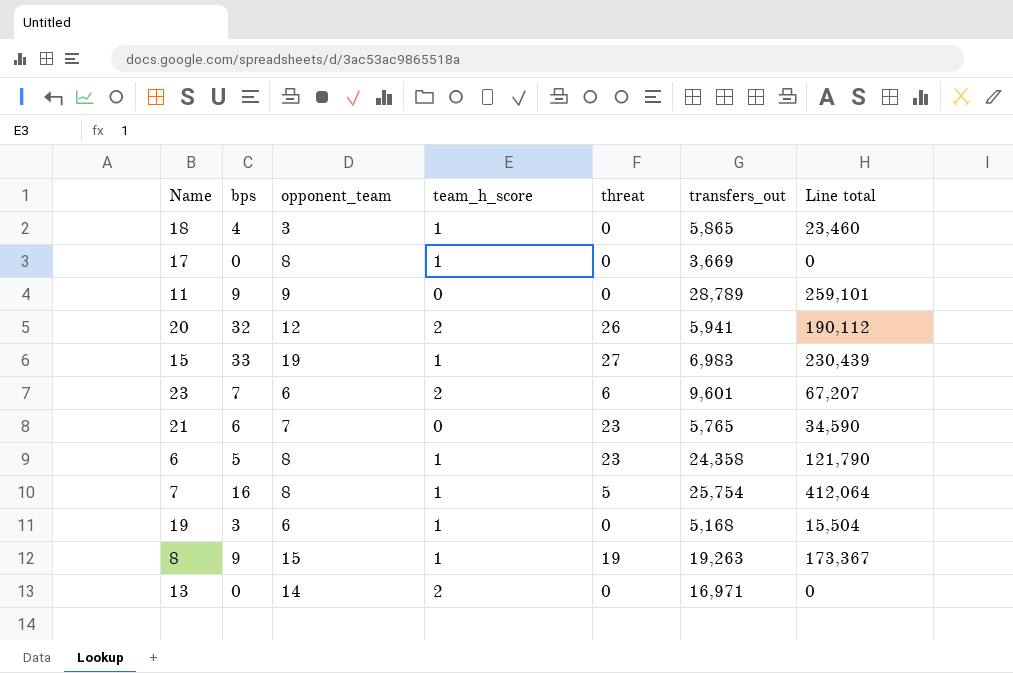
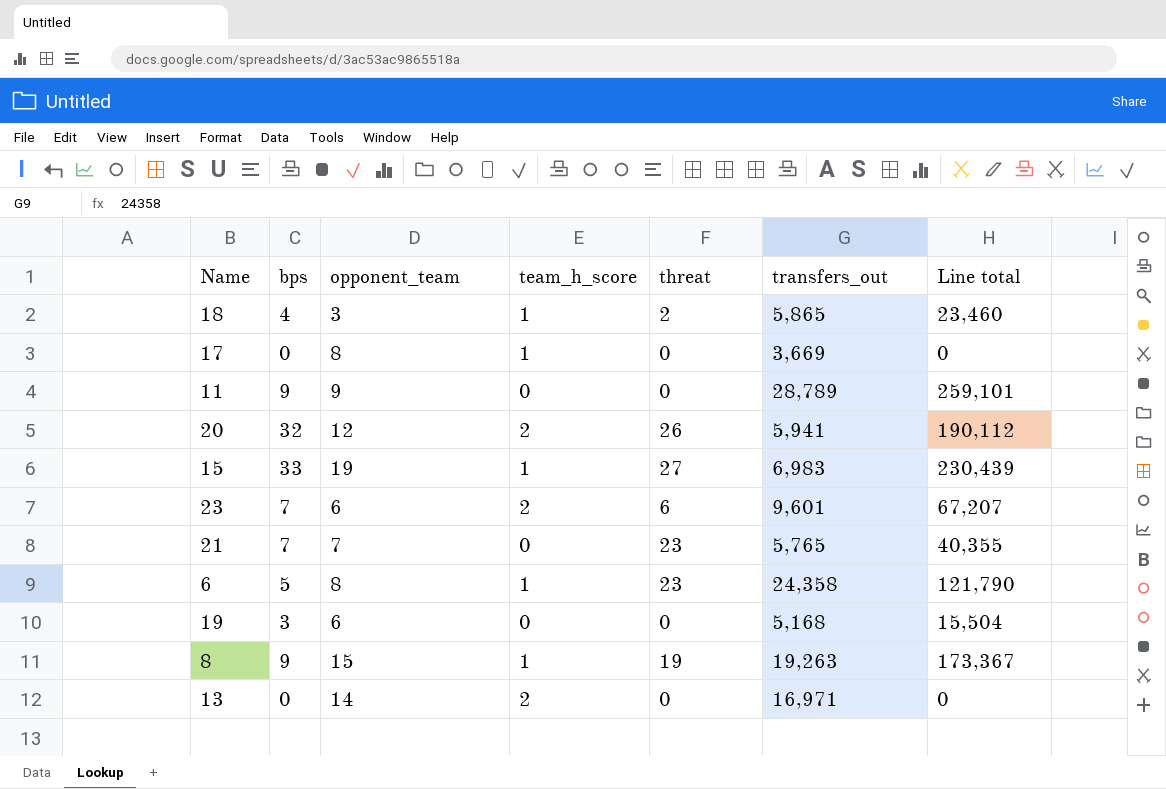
row 7: 16 | 8 | 1 | 5 | 25,754 | 412,064 -> none
18 | threat: 0 -> 2
21 | bps: 6 -> 7
21 | Line total: 34,590 -> 40,355
19 | team_h_score: 1 -> 0

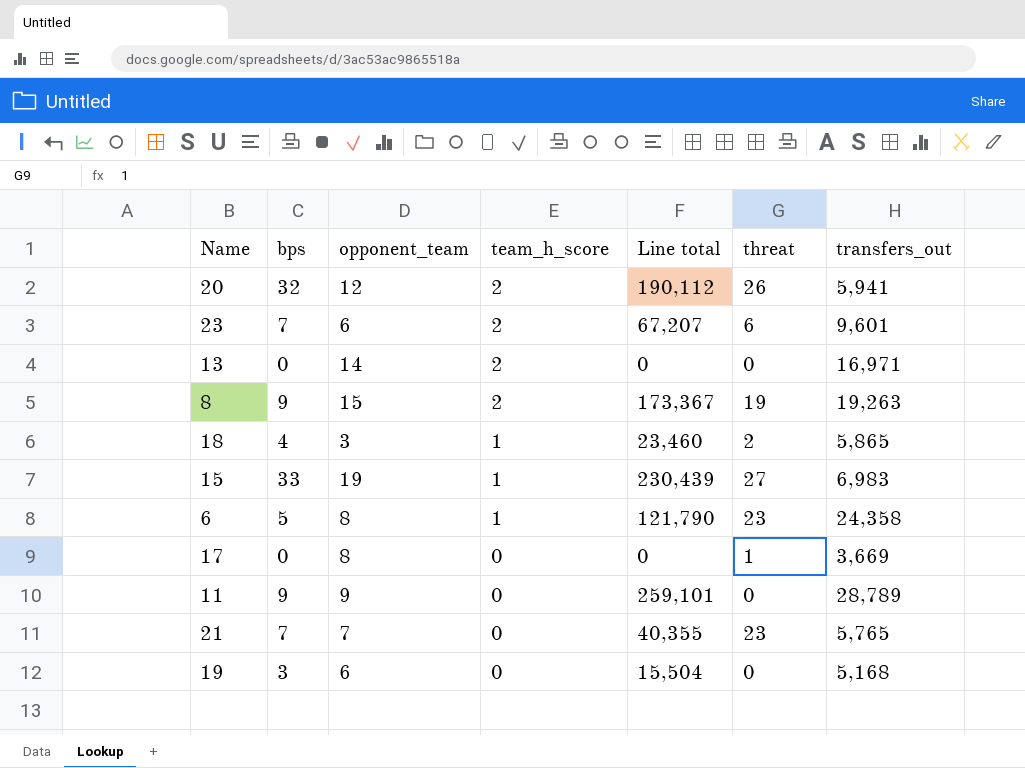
row order: none -> team_h_score descending
column Line total | position: 7 -> 5
8 | team_h_score: 1 -> 2
17 | team_h_score: 1 -> 0
17 | threat: 0 -> 1

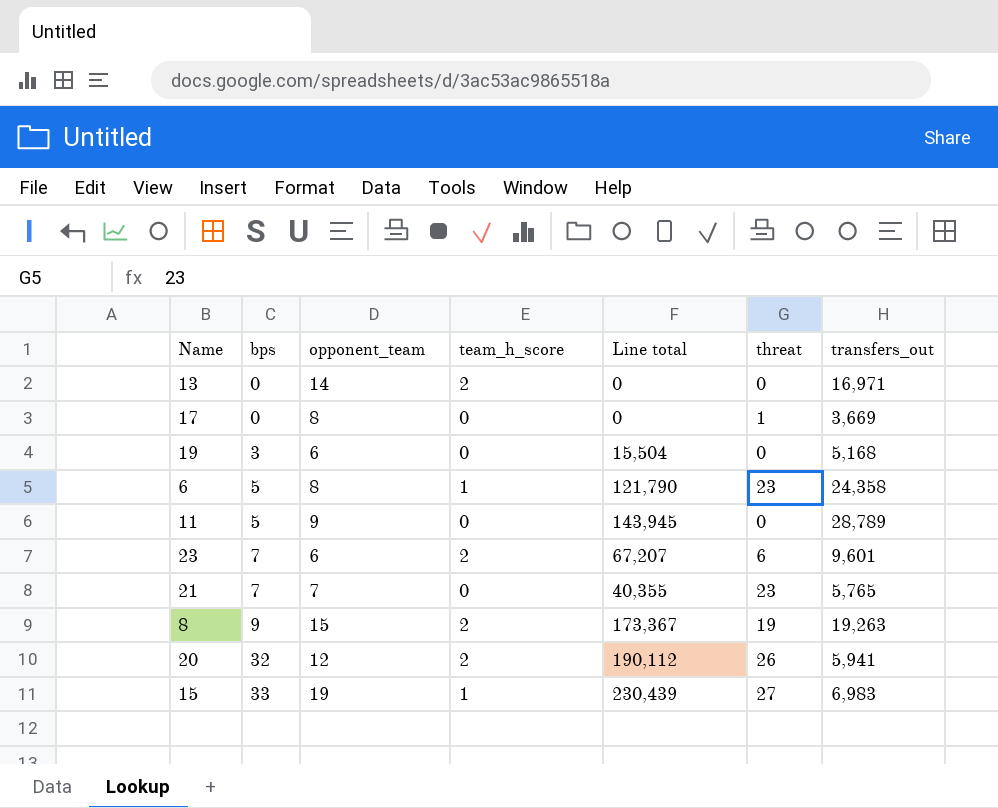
row order: team_h_score descending -> bps ascending
row 18: 4 | 3 | 1 | 23,460 | 2 | 5,865 -> none
11 | bps: 9 -> 5
11 | Line total: 259,101 -> 143,945

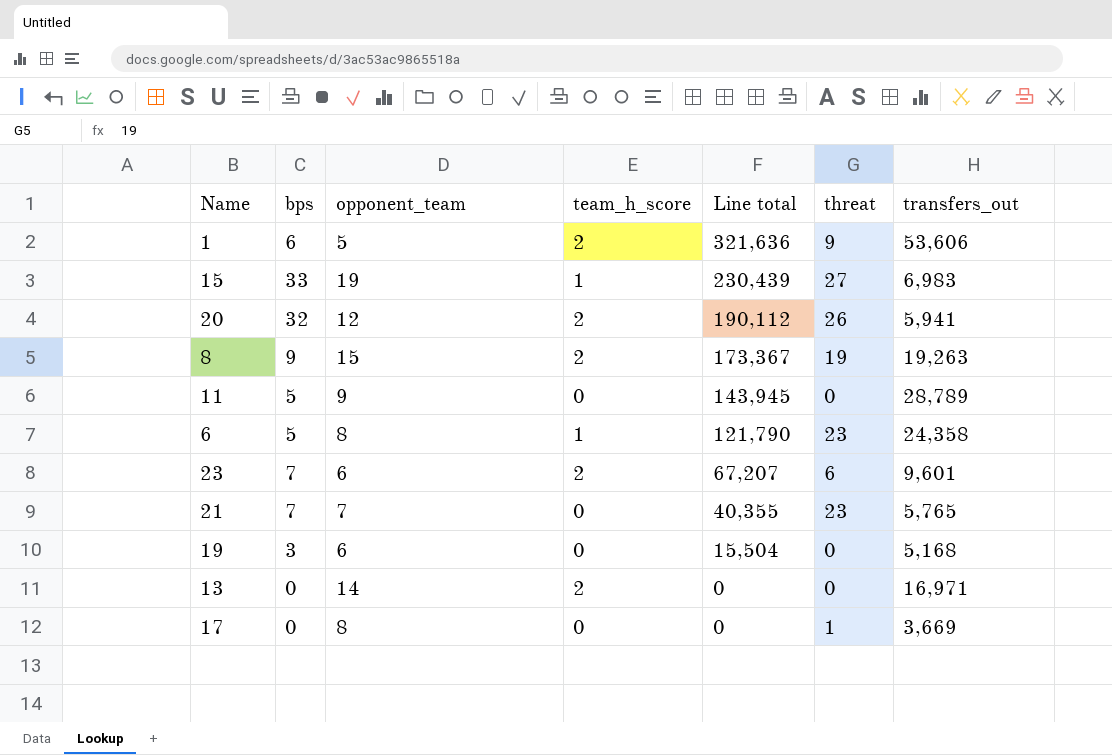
row order: bps ascending -> Line total descending
row 1: none -> 6 | 5 | 2 | 321,636 | 9 | 53,606

